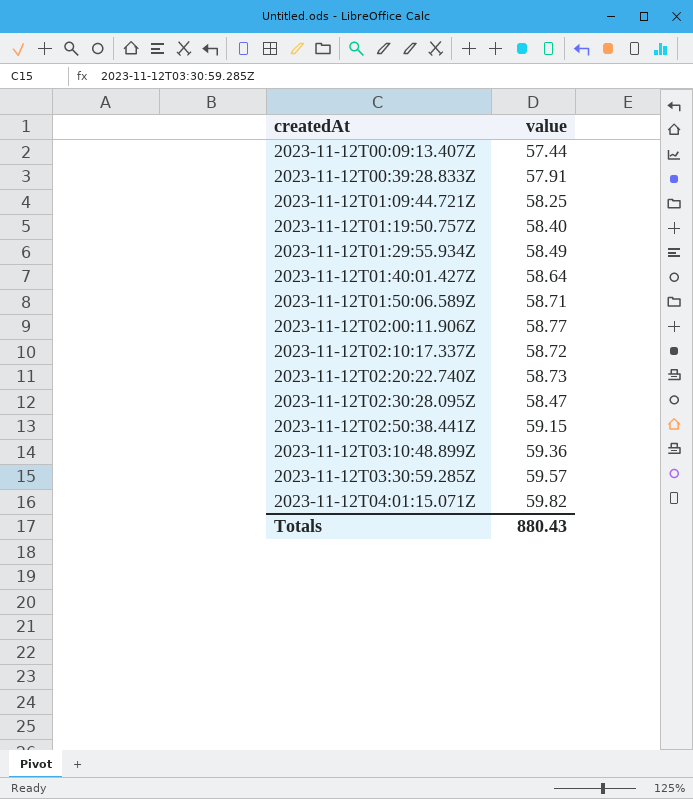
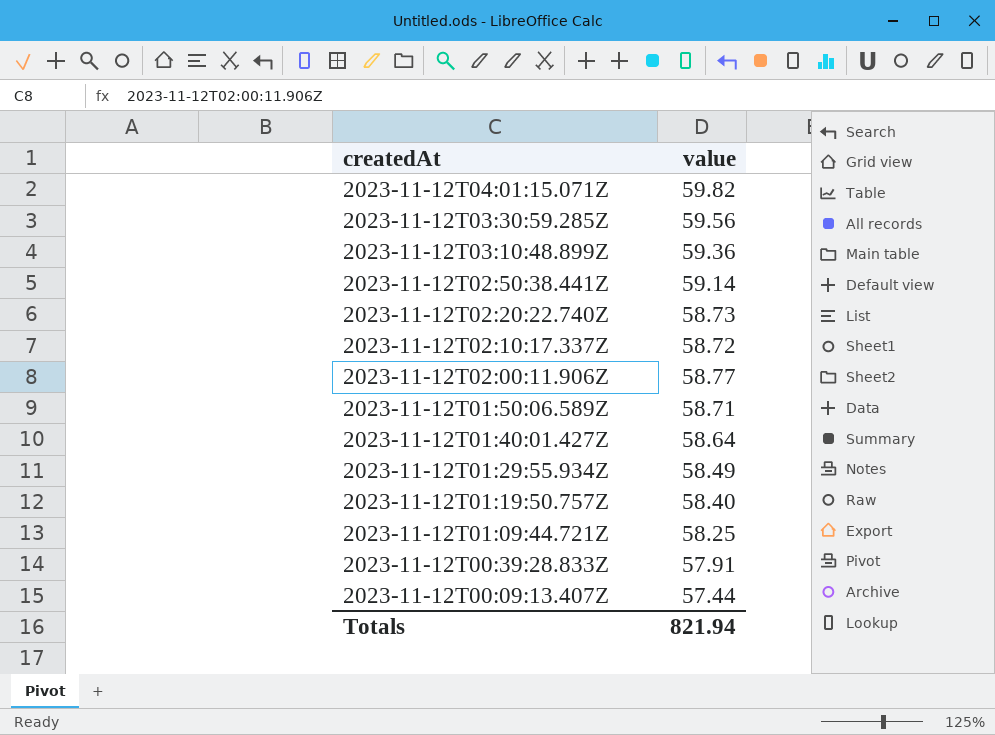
row order: createdAt ascending -> createdAt descending
row 2023-11-12T02:30:28.095Z: 58.47 -> none
2023-11-12T03:30:59.285Z | value: 59.57 -> 59.56
2023-11-12T02:50:38.441Z | value: 59.15 -> 59.14
Totals | value: 880.43 -> 821.94

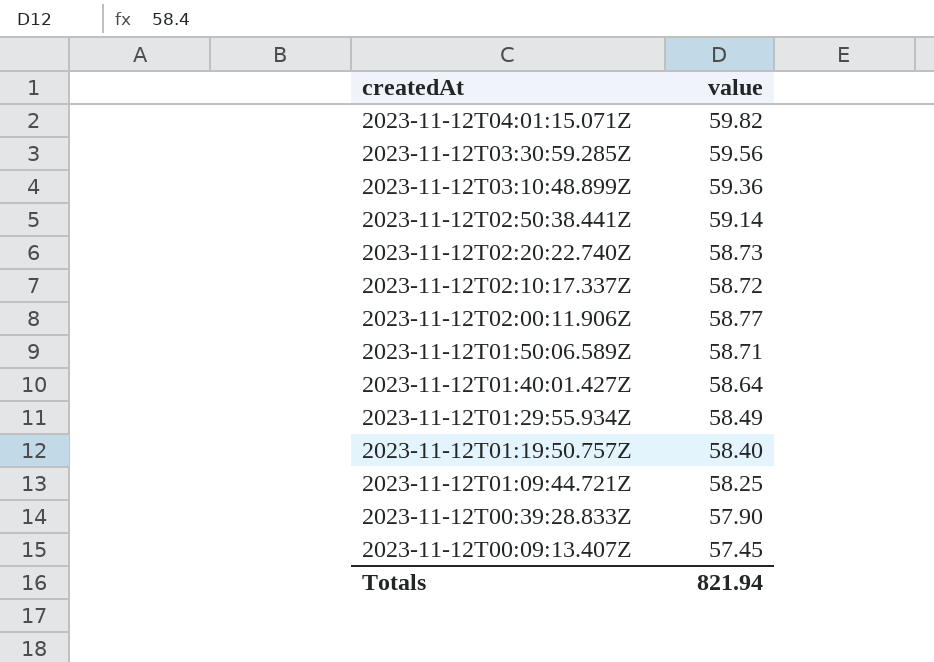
2023-11-12T00:39:28.833Z | value: 57.91 -> 57.90
2023-11-12T00:09:13.407Z | value: 57.44 -> 57.45

